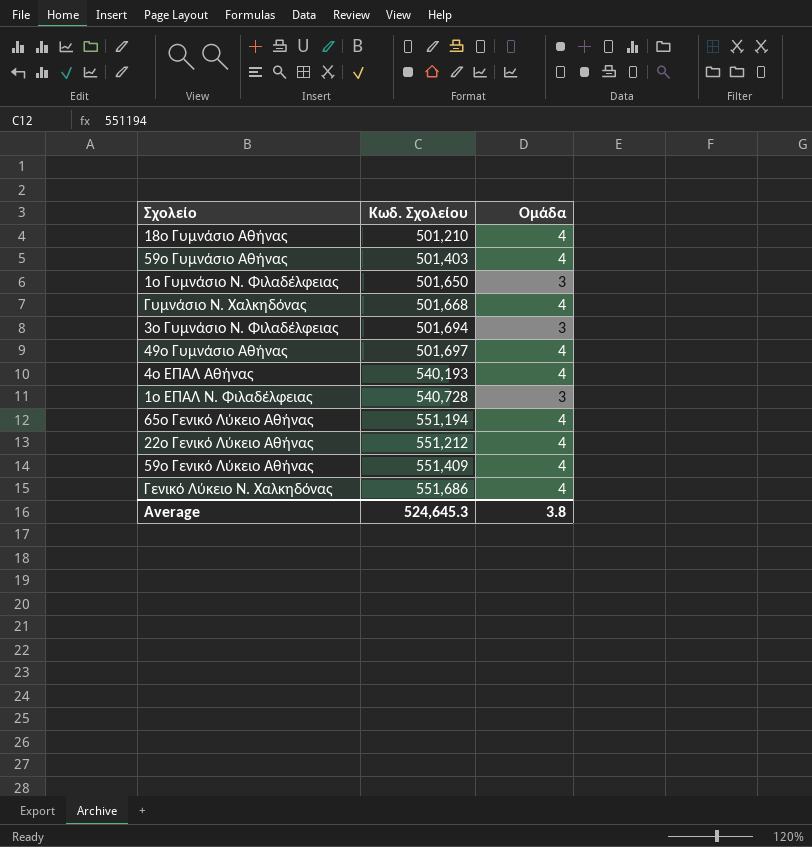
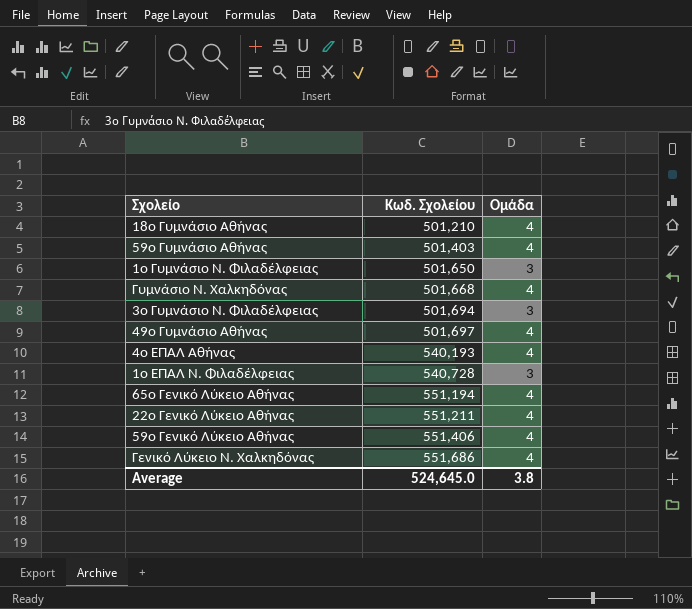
22ο Γενικό Λύκειο Αθήνας | Κωδ. Σχολείου: 551,212 -> 551,211
59ο Γενικό Λύκειο Αθήνας | Κωδ. Σχολείου: 551,409 -> 551,406
Average | Κωδ. Σχολείου: 524,645.3 -> 524,645.0

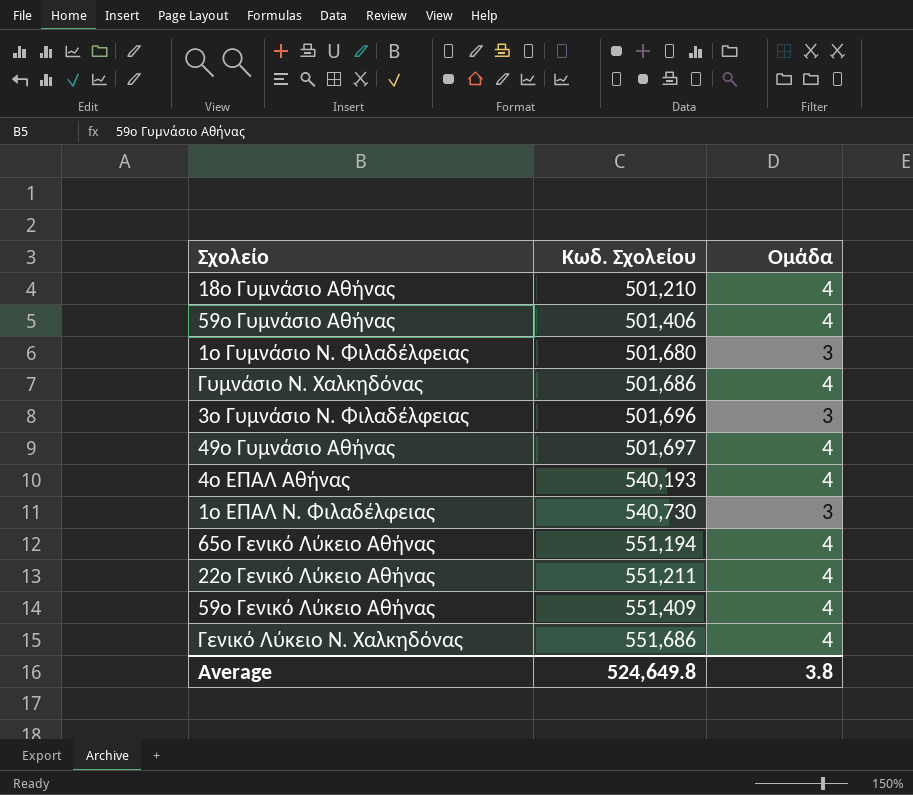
59ο Γυμνάσιο Αθήνας | Κωδ. Σχολείου: 501,403 -> 501,406
1ο Γυμνάσιο Ν. Φιλαδέλφειας | Κωδ. Σχολείου: 501,650 -> 501,680
Γυμνάσιο Ν. Χαλκηδόνας | Κωδ. Σχολείου: 501,668 -> 501,686
3ο Γυμνάσιο Ν. Φιλαδέλφειας | Κωδ. Σχολείου: 501,694 -> 501,696
1ο ΕΠΑΛ Ν. Φιλαδέλφειας | Κωδ. Σχολείου: 540,728 -> 540,730
59ο Γενικό Λύκειο Αθήνας | Κωδ. Σχολείου: 551,406 -> 551,409
Average | Κωδ. Σχολείου: 524,645.0 -> 524,649.8

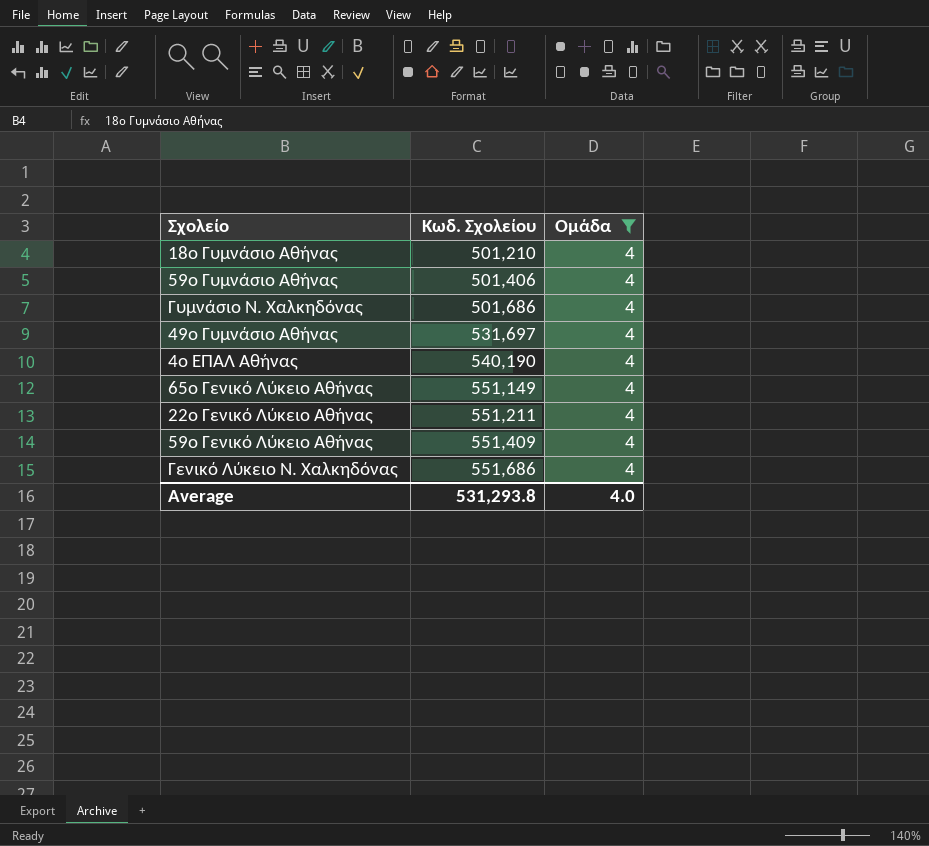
filter: none -> Ομάδα = 4
49ο Γυμνάσιο Αθήνας | Κωδ. Σχολείου: 501,697 -> 531,697
4ο ΕΠΑΛ Αθήνας | Κωδ. Σχολείου: 540,193 -> 540,190
65ο Γενικό Λύκειο Αθήνας | Κωδ. Σχολείου: 551,194 -> 551,149
Average | Κωδ. Σχολείου: 524,649.8 -> 531,293.8
Average | Ομάδα: 3.8 -> 4.0

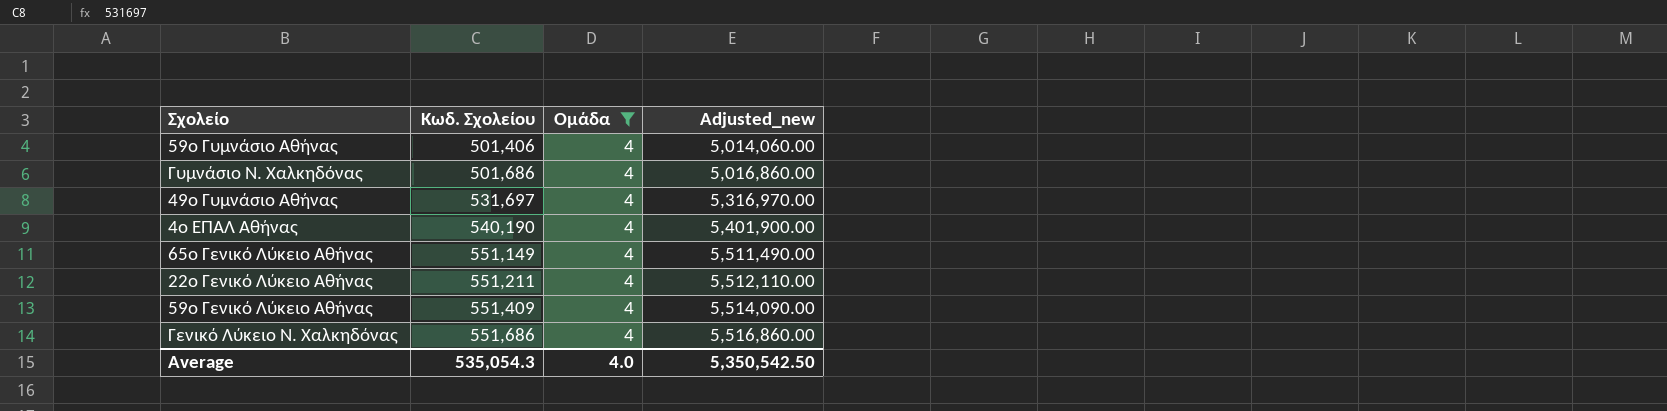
column Adjusted_new | formula: none -> [Κωδ. Σχολείου] * 10
row 18ο Γυμνάσιο Αθήνας: 501,210 | 4 -> none
Average | Κωδ. Σχολείου: 531,293.8 -> 535,054.3

